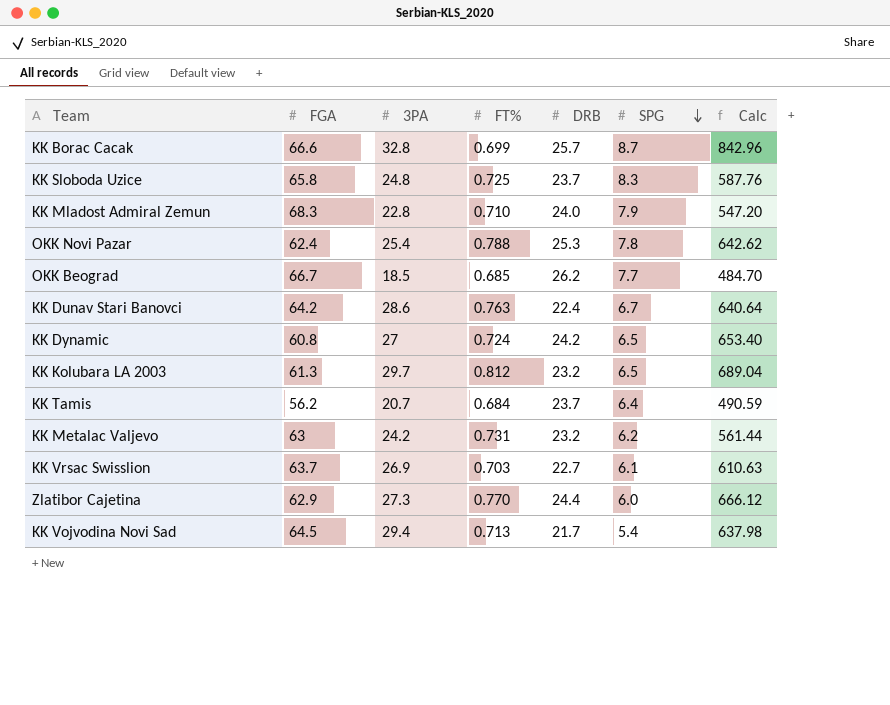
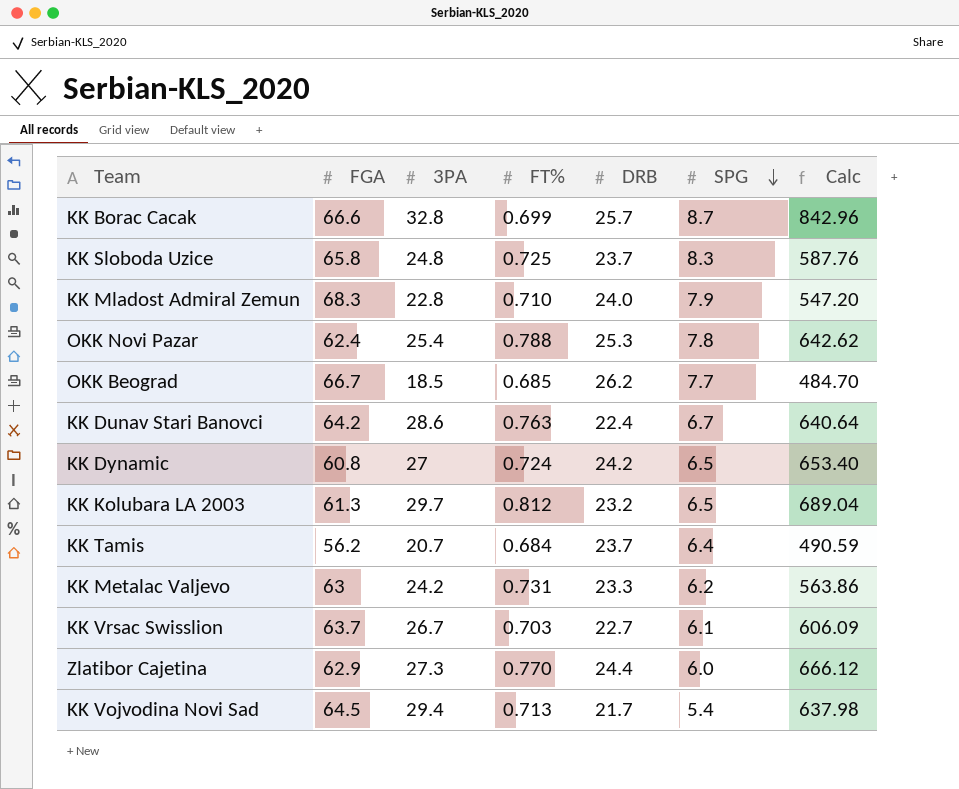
KK Metalac Valjevo | DRB: 23.2 -> 23.3
KK Metalac Valjevo | Calc: 561.44 -> 563.86
KK Vrsac Swisslion | 3PA: 26.9 -> 26.7
KK Vrsac Swisslion | Calc: 610.63 -> 606.09

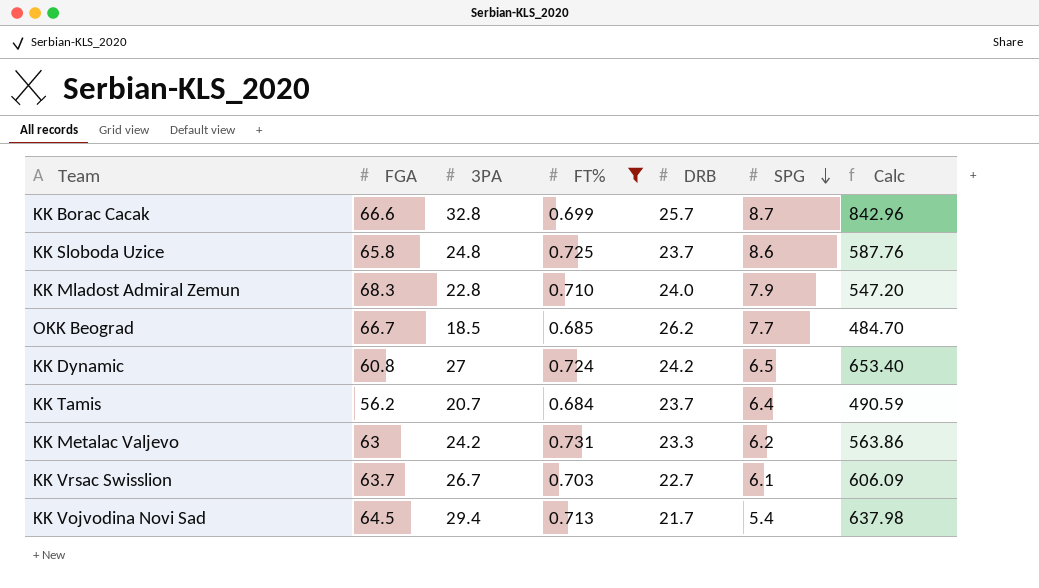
filter: none -> FT% <= 0.731
KK Sloboda Uzice | SPG: 8.3 -> 8.6

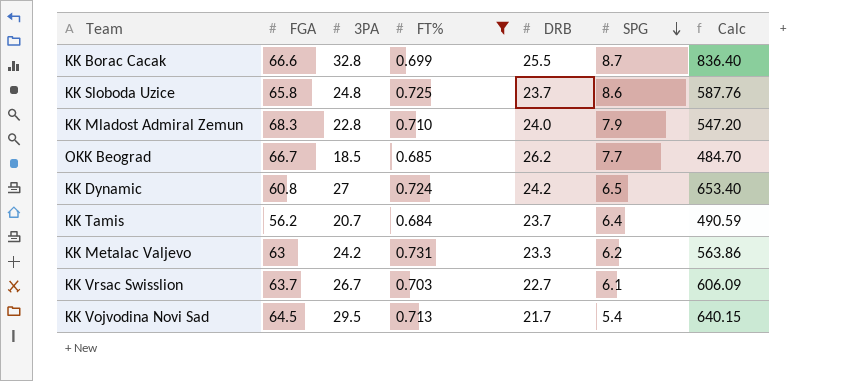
KK Borac Cacak | DRB: 25.7 -> 25.5
KK Borac Cacak | Calc: 842.96 -> 836.40
KK Vojvodina Novi Sad | 3PA: 29.4 -> 29.5
KK Vojvodina Novi Sad | Calc: 637.98 -> 640.15

